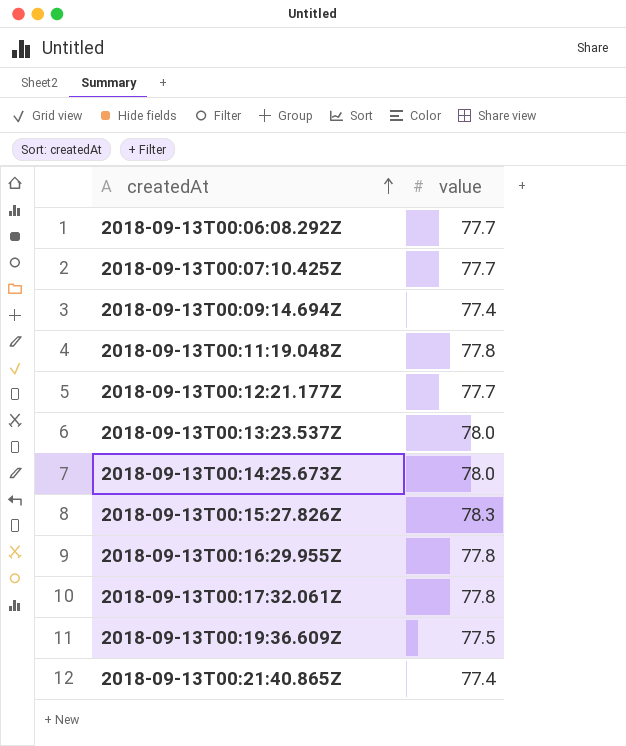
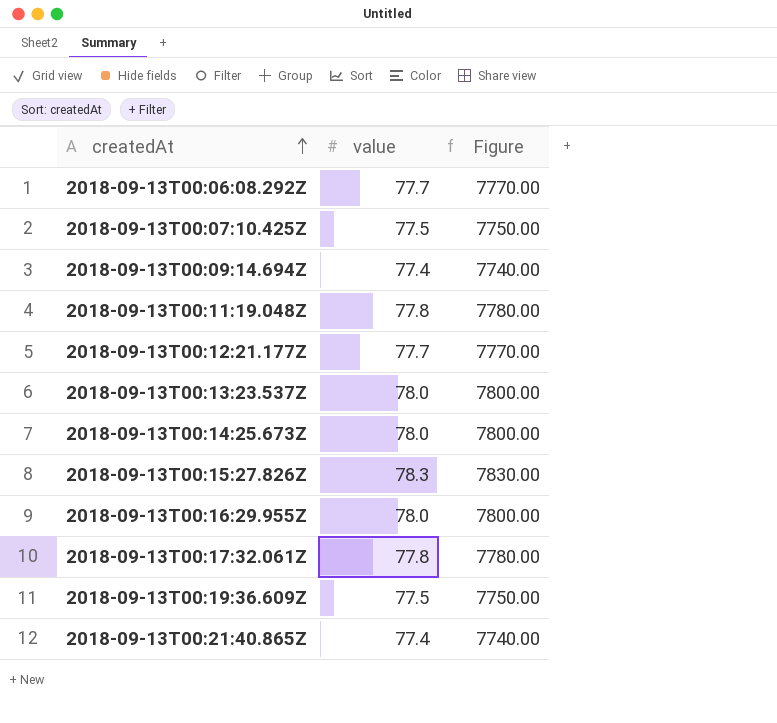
column Figure | formula: none -> [value] * 100
2018-09-13T00:07:10.425Z | value: 77.7 -> 77.5
2018-09-13T00:16:29.955Z | value: 77.8 -> 78.0

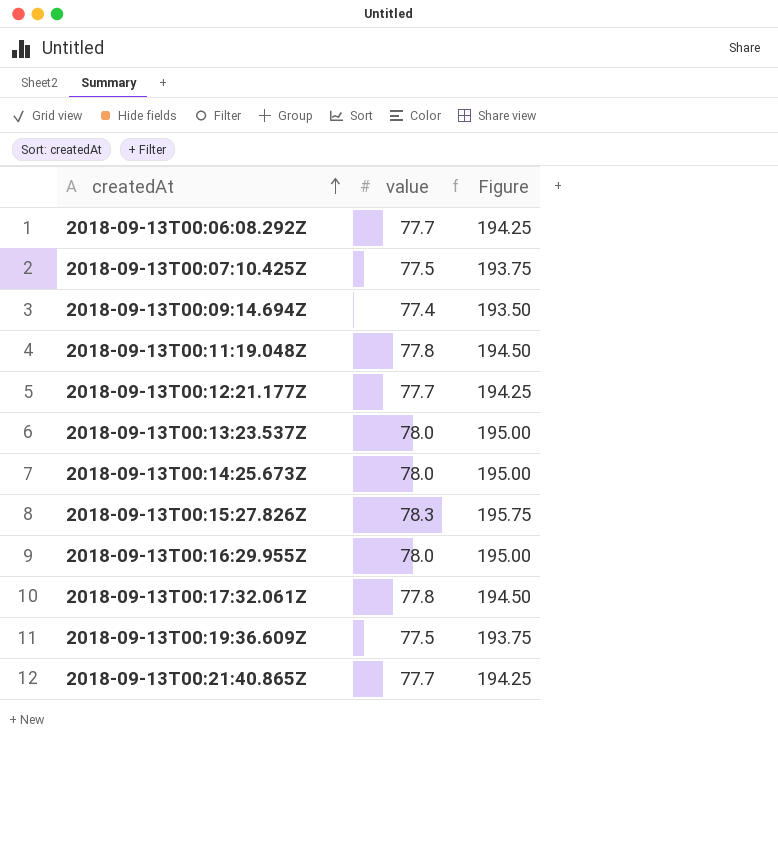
column Figure | formula: [value] * 100 -> [value] * 2.5
2018-09-13T00:21:40.865Z | value: 77.4 -> 77.7

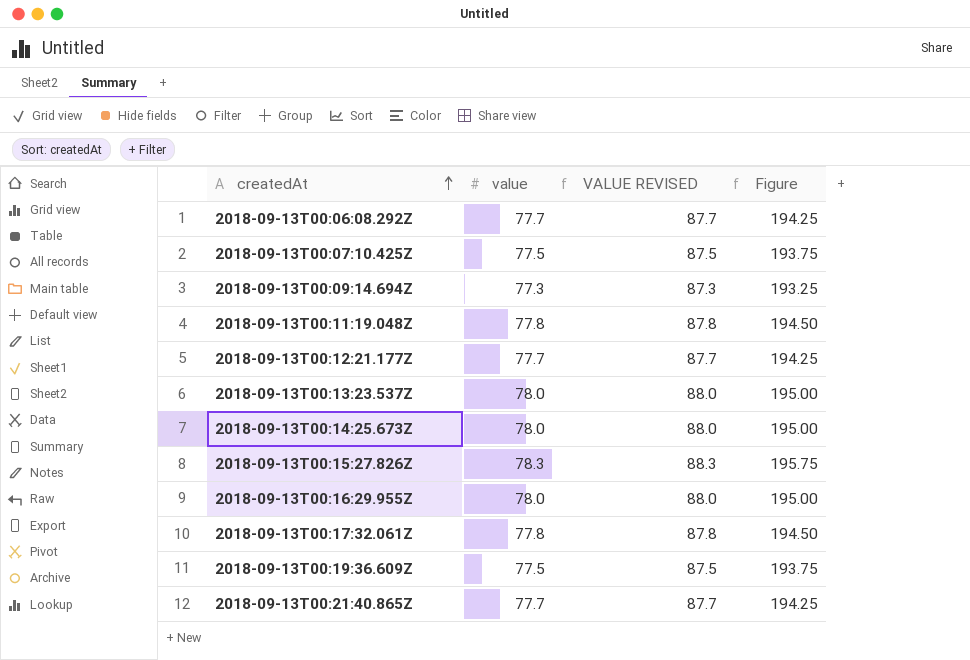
column VALUE REVISED | formula: none -> [value] + 10
2018-09-13T00:09:14.694Z | value: 77.4 -> 77.3
2018-09-13T00:09:14.694Z | Figure: 193.50 -> 193.25

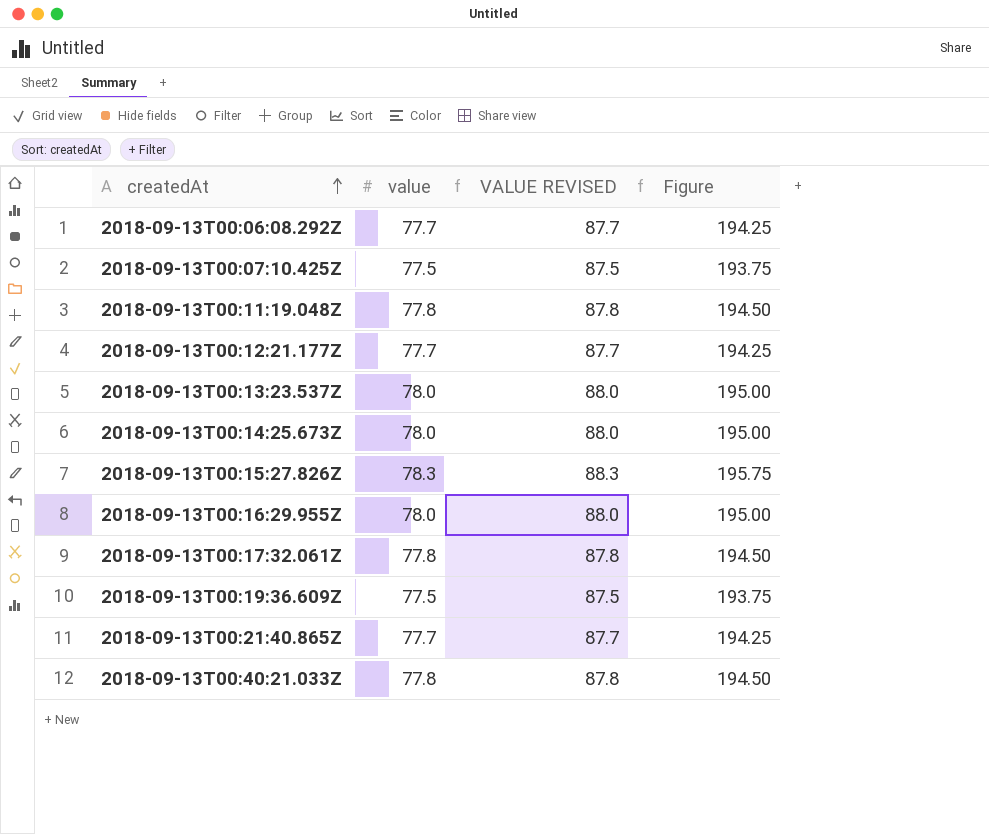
row 2018-09-13T00:09:14.694Z: 77.3 | 87.3 | 193.25 -> none
row 2018-09-13T00:40:21.033Z: none -> 77.8 | 87.8 | 194.50

